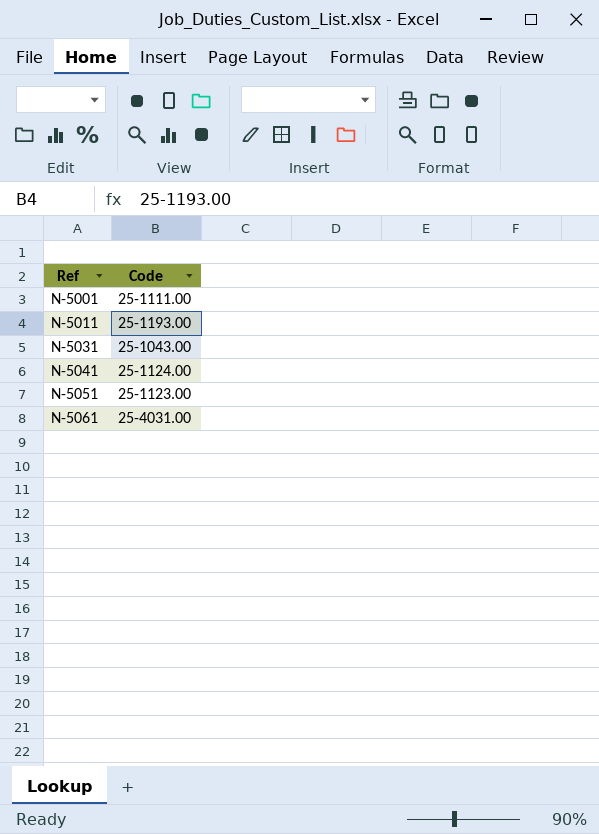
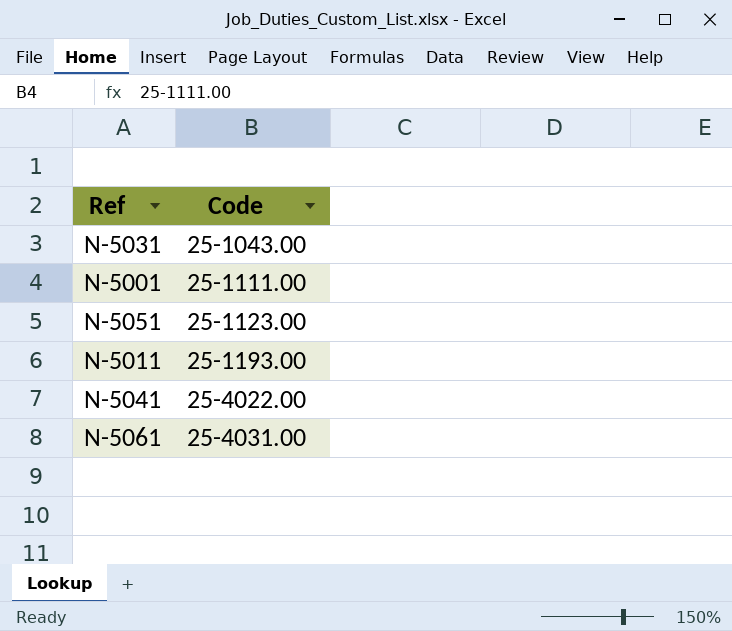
row order: Ref ascending -> Code ascending
N-5041 | Code: 25-1124.00 -> 25-4022.00

